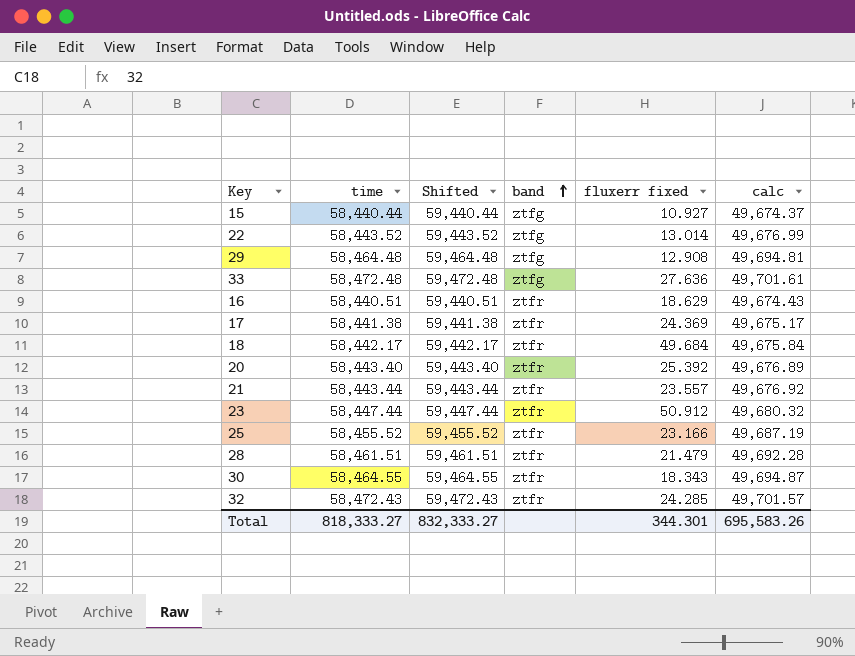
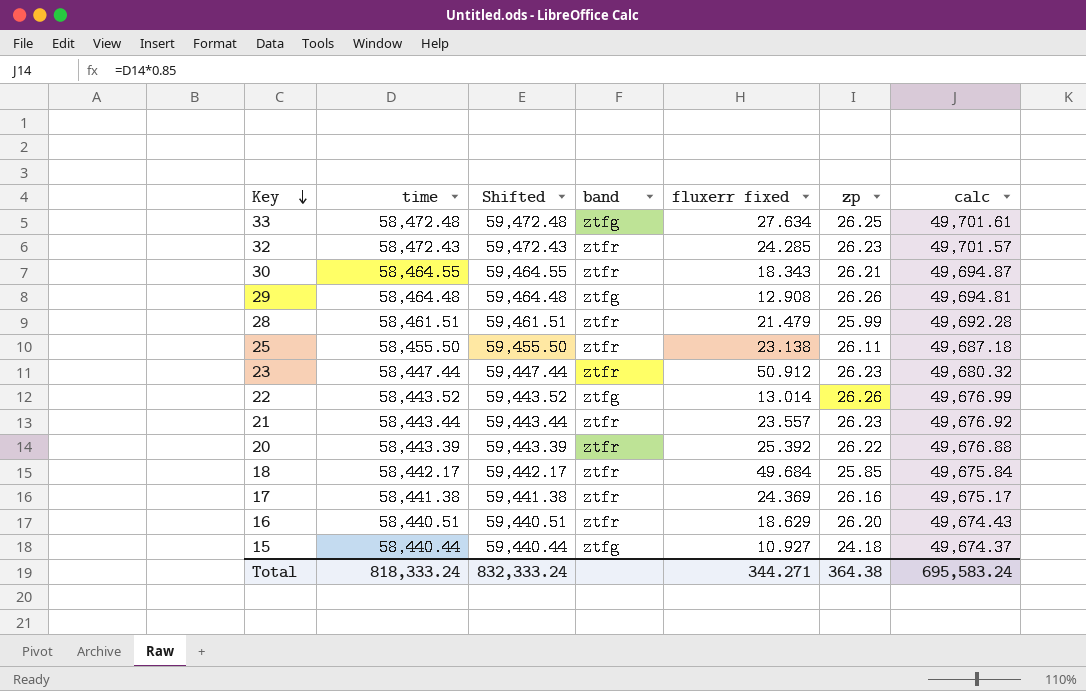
row order: band ascending -> Key descending
column zp | position: none -> 6
33 | fluxerr fixed: 27.636 -> 27.634
25 | time: 58,455.52 -> 58,455.50
25 | Shifted: 59,455.52 -> 59,455.50
25 | fluxerr fixed: 23.166 -> 23.138
25 | calc: 49,687.19 -> 49,687.18
20 | time: 58,443.40 -> 58,443.39
20 | Shifted: 59,443.40 -> 59,443.39
20 | calc: 49,676.89 -> 49,676.88
Total | time: 818,333.27 -> 818,333.24
Total | Shifted: 832,333.27 -> 832,333.24
Total | fluxerr fixed: 344.301 -> 344.271
Total | calc: 695,583.26 -> 695,583.24

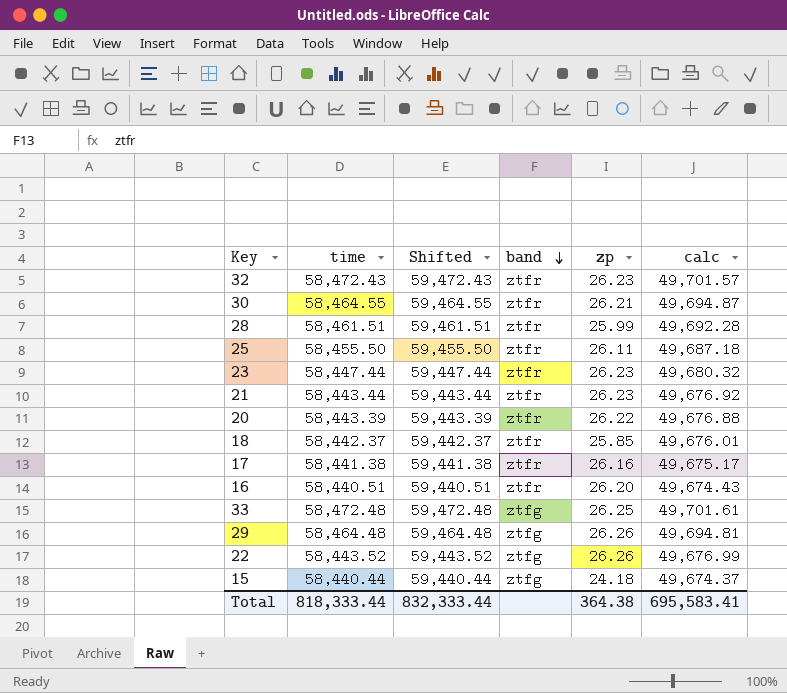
row order: Key descending -> band descending
column fluxerr fixed | position: 5 -> none
18 | time: 58,442.17 -> 58,442.37
18 | Shifted: 59,442.17 -> 59,442.37
18 | calc: 49,675.84 -> 49,676.01
Total | time: 818,333.24 -> 818,333.44
Total | Shifted: 832,333.24 -> 832,333.44
Total | calc: 695,583.24 -> 695,583.41

